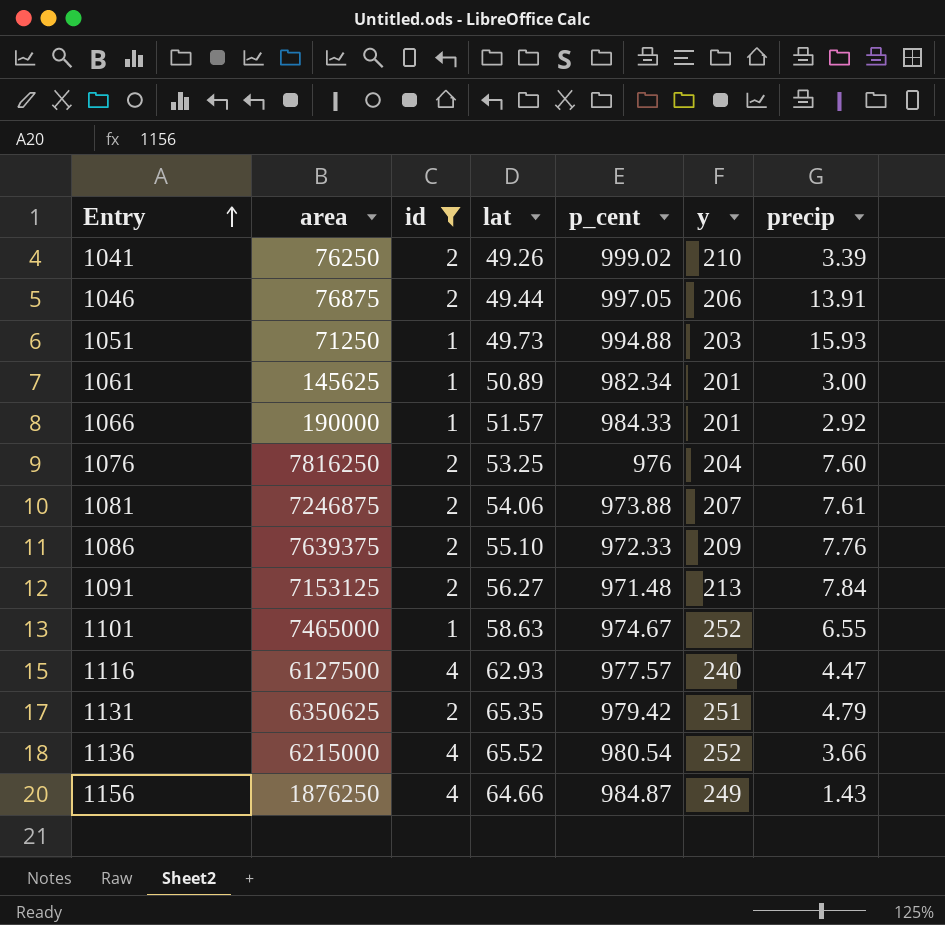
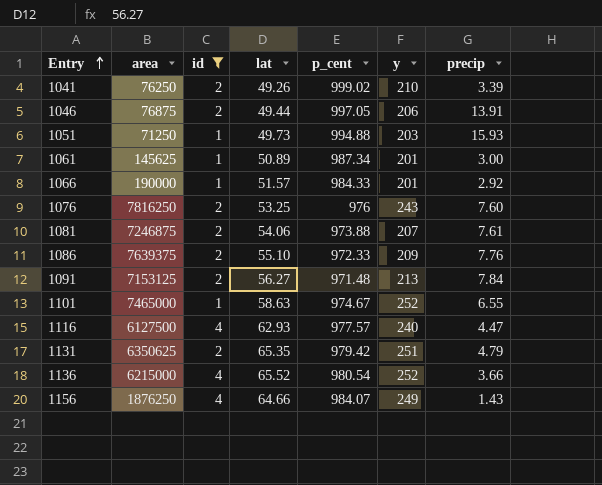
1061 | p_cent: 982.34 -> 987.34
1076 | y: 204 -> 243
1156 | p_cent: 984.87 -> 984.07

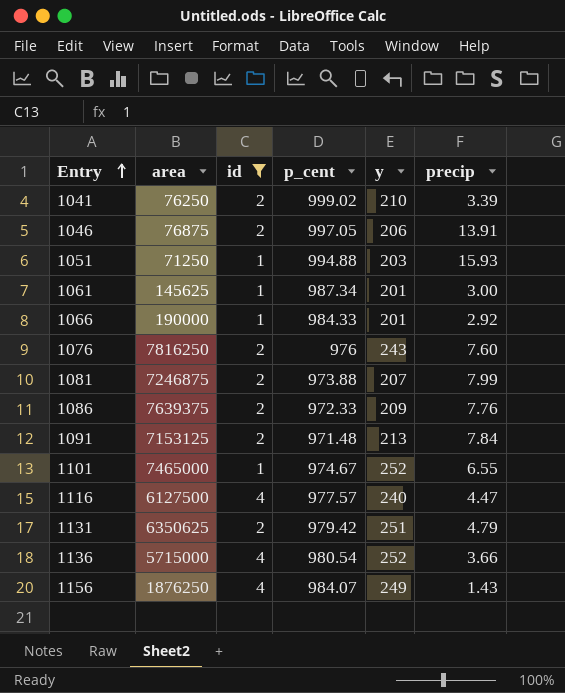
column lat | position: 4 -> none
1081 | precip: 7.61 -> 7.99
1136 | area: 6215000 -> 5715000

